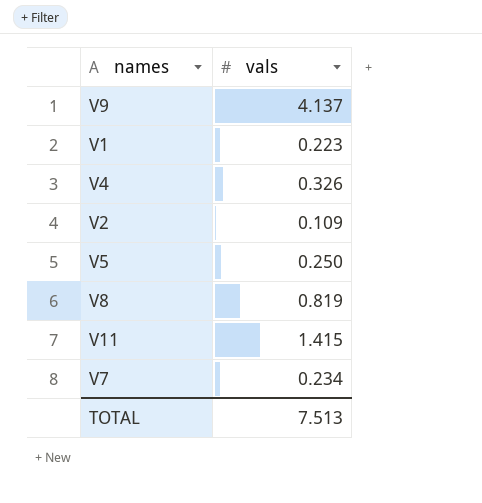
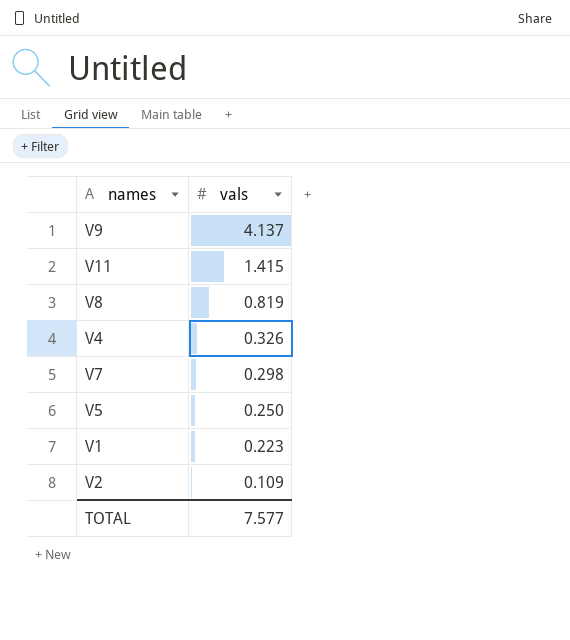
row order: none -> vals descending
V7 | vals: 0.234 -> 0.298
TOTAL | vals: 7.513 -> 7.577

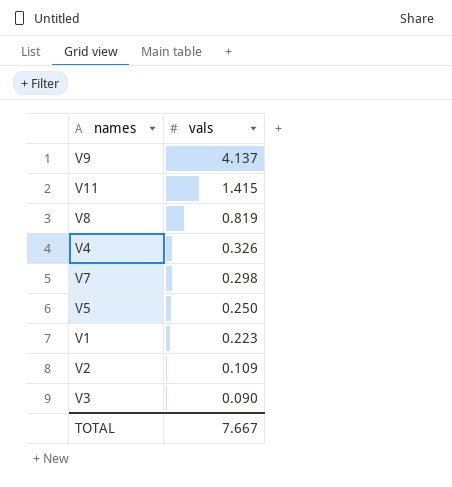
row V3: none -> 0.090
TOTAL | vals: 7.577 -> 7.667

